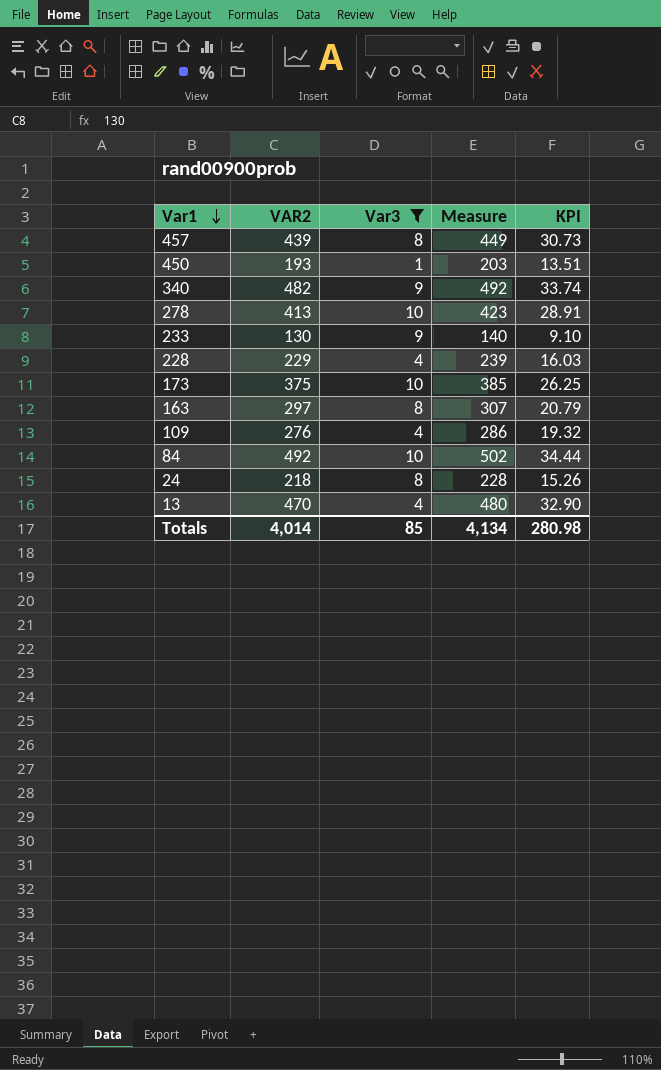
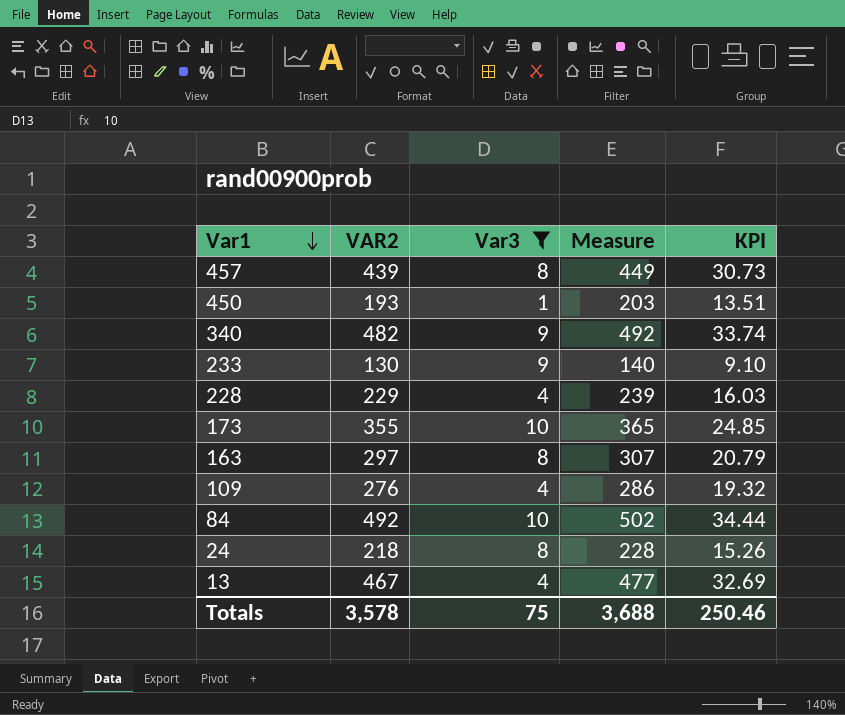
row 278: 413 | 10 | 423 | 28.91 -> none
173 | VAR2: 375 -> 355
173 | Measure: 385 -> 365
173 | KPI: 26.25 -> 24.85
13 | VAR2: 470 -> 467
13 | Measure: 480 -> 477
13 | KPI: 32.90 -> 32.69
Totals | VAR2: 4,014 -> 3,578
Totals | Var3: 85 -> 75
Totals | Measure: 4,134 -> 3,688
Totals | KPI: 280.98 -> 250.46

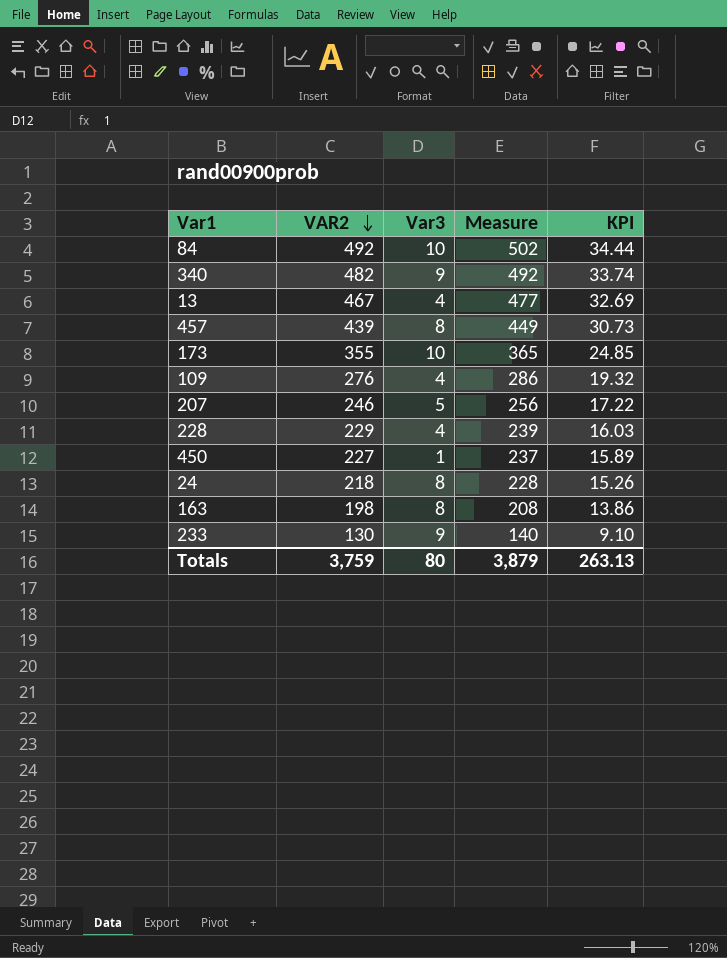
filter: Var3 != 5 -> none
row order: Var1 descending -> VAR2 descending
450 | VAR2: 193 -> 227
450 | Measure: 203 -> 237
450 | KPI: 13.51 -> 15.89
163 | VAR2: 297 -> 198
163 | Measure: 307 -> 208
163 | KPI: 20.79 -> 13.86
Totals | VAR2: 3,578 -> 3,759
Totals | Var3: 75 -> 80
Totals | Measure: 3,688 -> 3,879
Totals | KPI: 250.46 -> 263.13

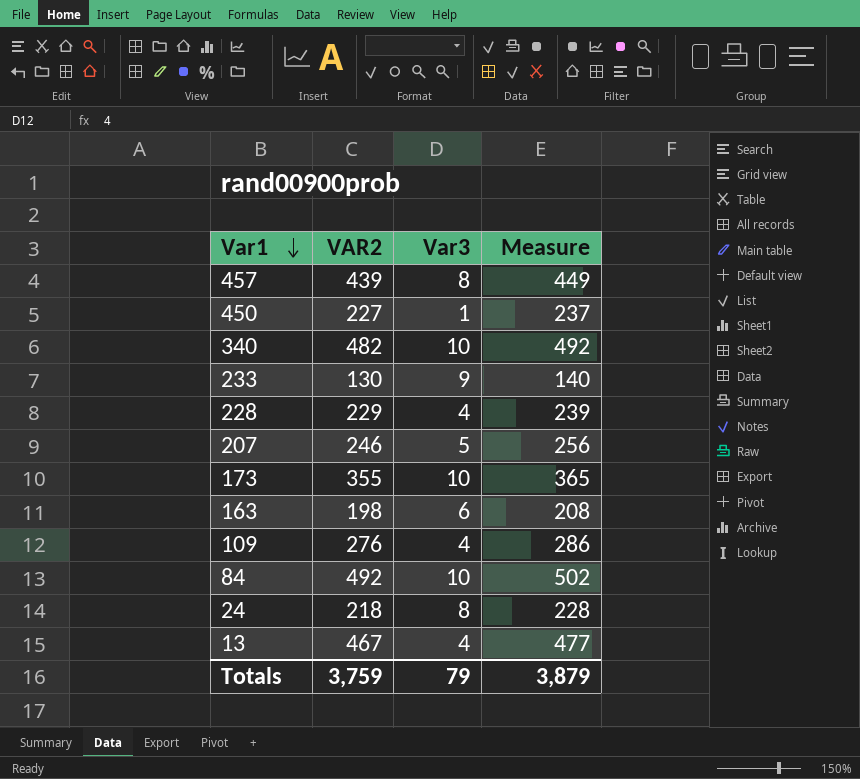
row order: VAR2 descending -> Var1 descending
column KPI | formula: [VAR2] * 0.07 -> none
340 | Var3: 9 -> 10
163 | Var3: 8 -> 6
Totals | Var3: 80 -> 79

